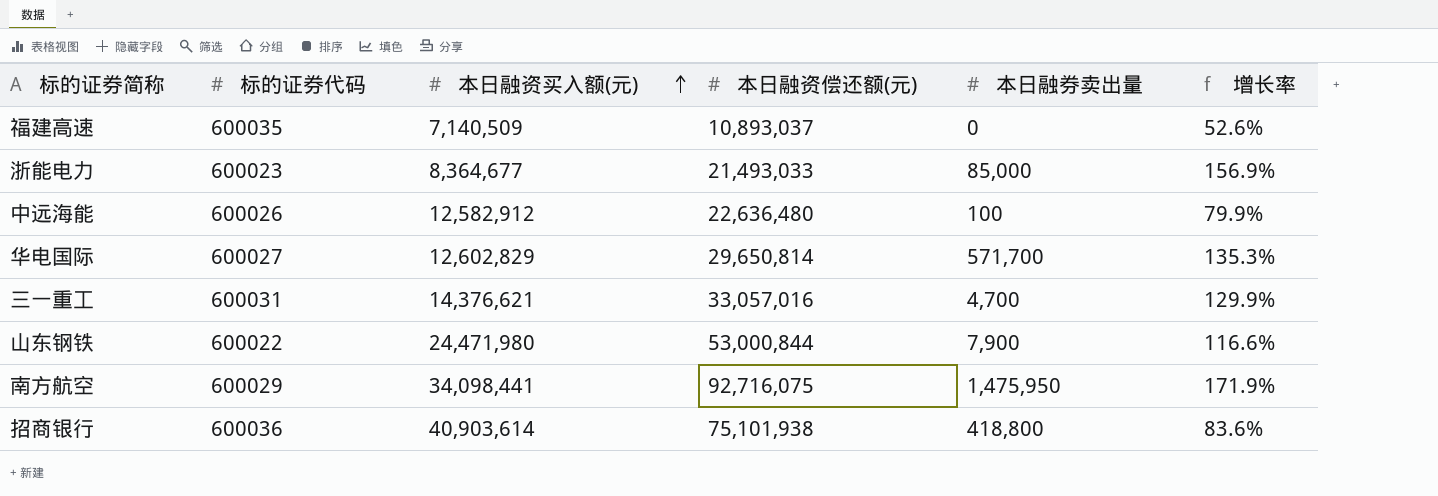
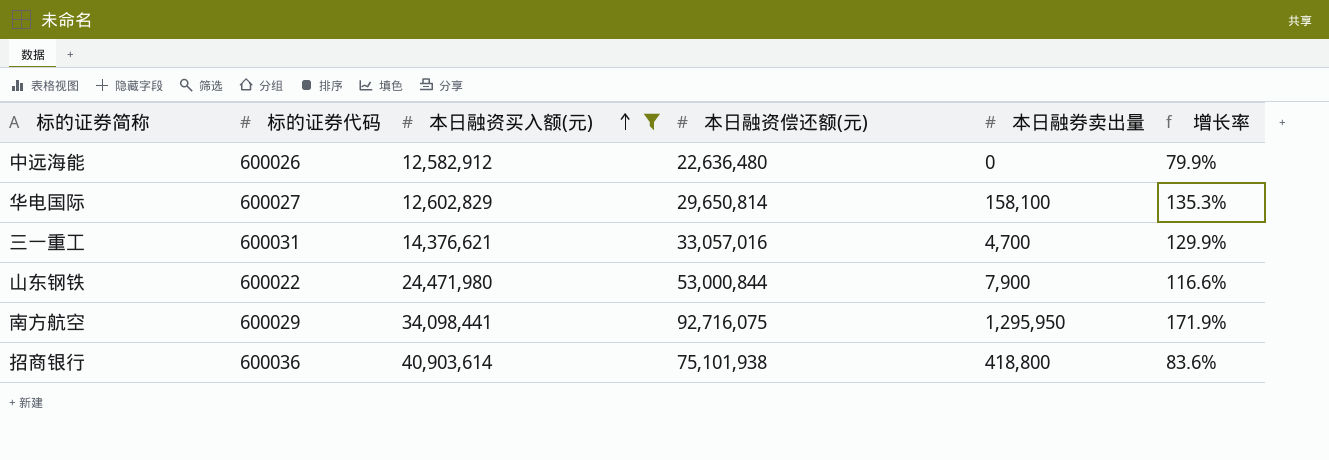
filter: none -> 本日融资买入额(元) >= 12,582,912
中远海能 | 本日融券卖出量: 100 -> 0
华电国际 | 本日融券卖出量: 571,700 -> 158,100
南方航空 | 本日融券卖出量: 1,475,950 -> 1,295,950

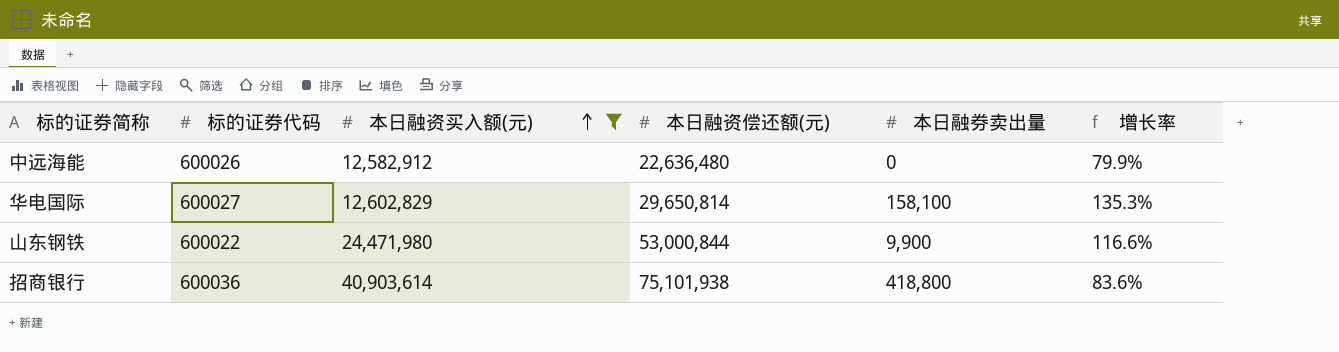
row 三一重工: 600031 | 14,376,621 | 33,057,016 | 4,700 | 129.9% -> none
row 南方航空: 600029 | 34,098,441 | 92,716,075 | 1,295,950 | 171.9% -> none
山东钢铁 | 本日融券卖出量: 7,900 -> 9,900

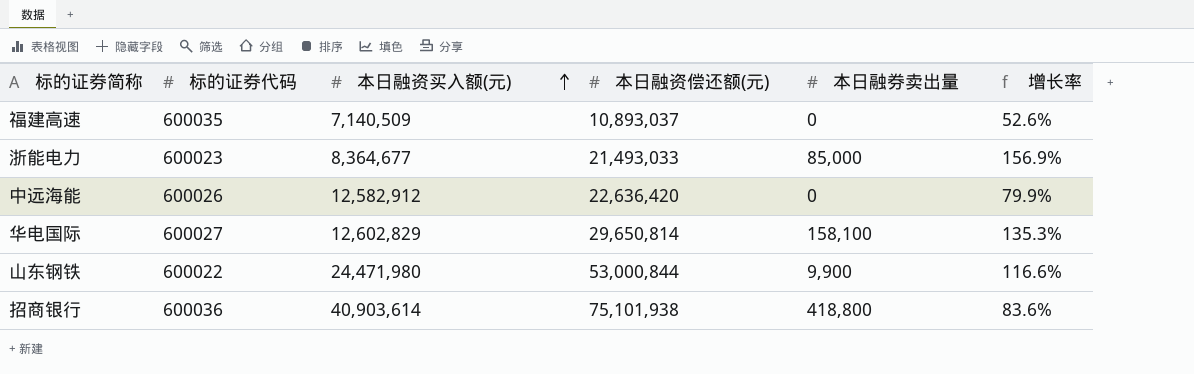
filter: 本日融资买入额(元) >= 12,582,912 -> none
中远海能 | 本日融资偿还额(元): 22,636,480 -> 22,636,420

